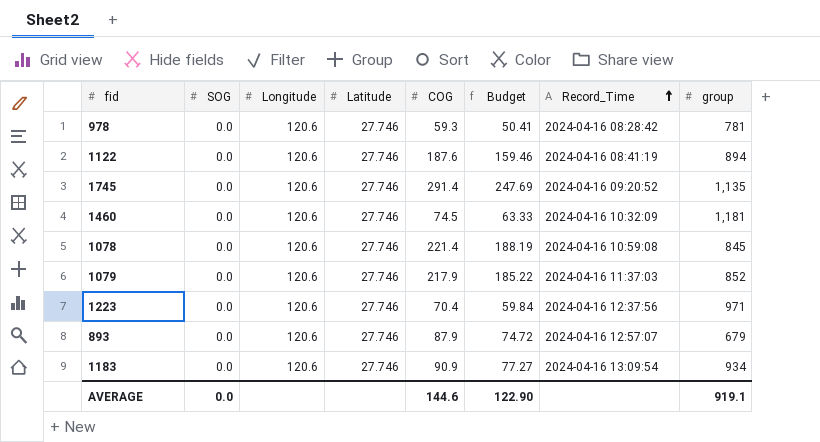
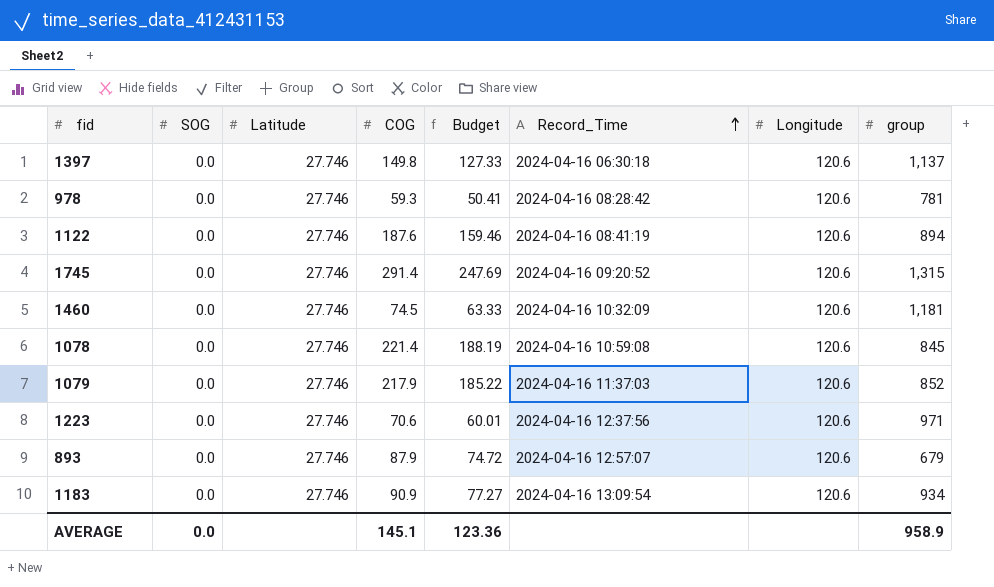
column Longitude | position: 3 -> 7
row 1397: none -> 0.0 | 27.746 | 149.8 | 127.33 | 2024-04-16 06:30:18 | 120.6 | 1,137
1745 | group: 1,135 -> 1,315
1223 | COG: 70.4 -> 70.6
1223 | Budget: 59.84 -> 60.01
AVERAGE | COG: 144.6 -> 145.1
AVERAGE | Budget: 122.90 -> 123.36
AVERAGE | group: 919.1 -> 958.9

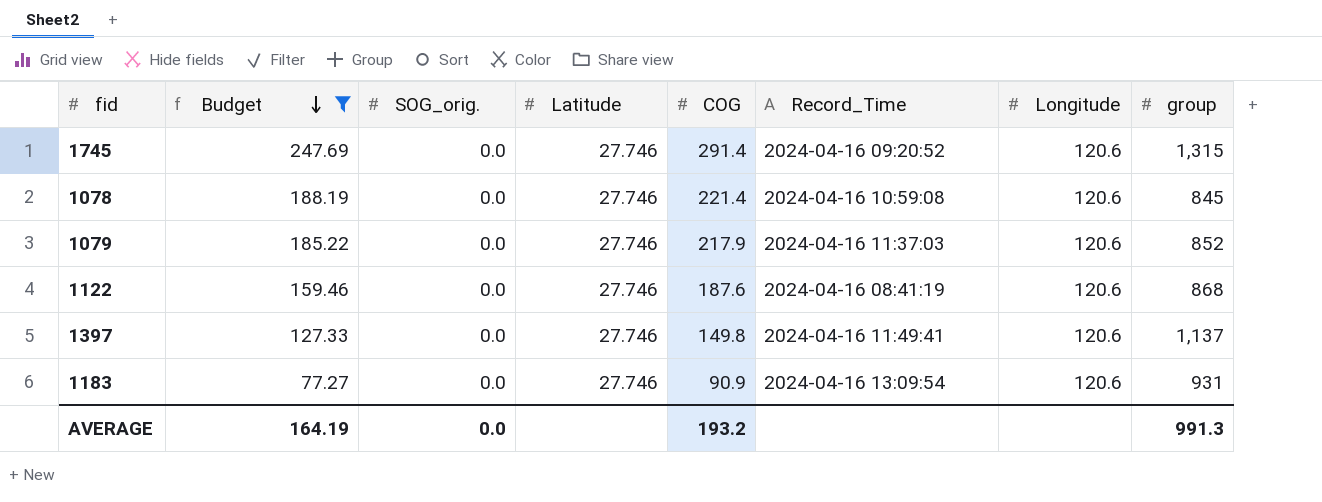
filter: none -> Budget >= 77.27
row order: Record_Time ascending -> Budget descending
column Budget | position: 5 -> 2
column name: SOG -> SOG_orig.
1122 | group: 894 -> 868
1397 | Record_Time: 2024-04-16 06:30:18 -> 2024-04-16 11:49:41
1183 | group: 934 -> 931
AVERAGE | Budget: 123.36 -> 164.19
AVERAGE | COG: 145.1 -> 193.2
AVERAGE | group: 958.9 -> 991.3

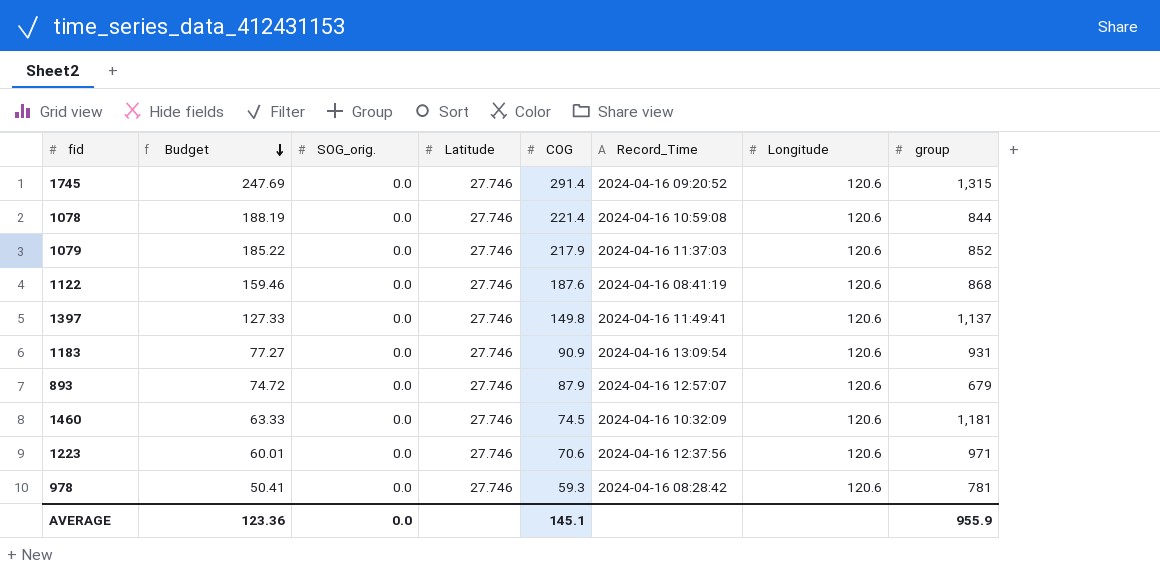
filter: Budget >= 77.27 -> none
1078 | group: 845 -> 844
AVERAGE | Budget: 164.19 -> 123.36
AVERAGE | COG: 193.2 -> 145.1
AVERAGE | group: 991.3 -> 955.9

